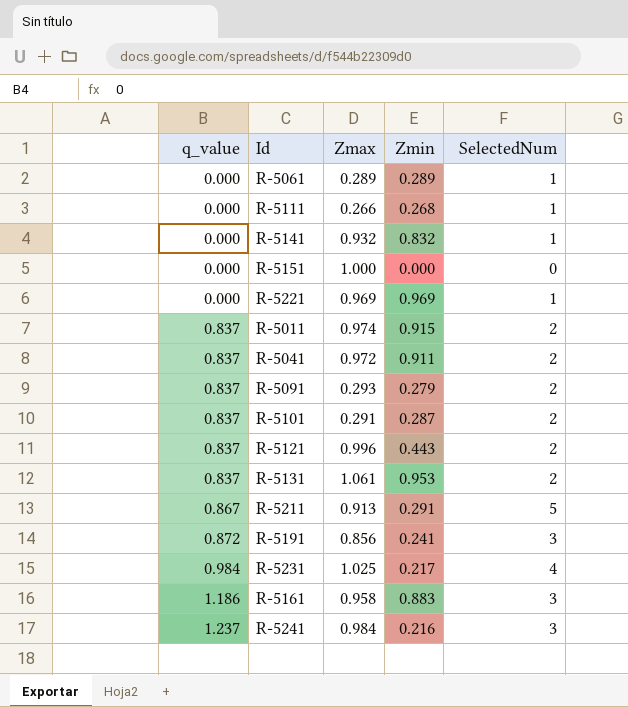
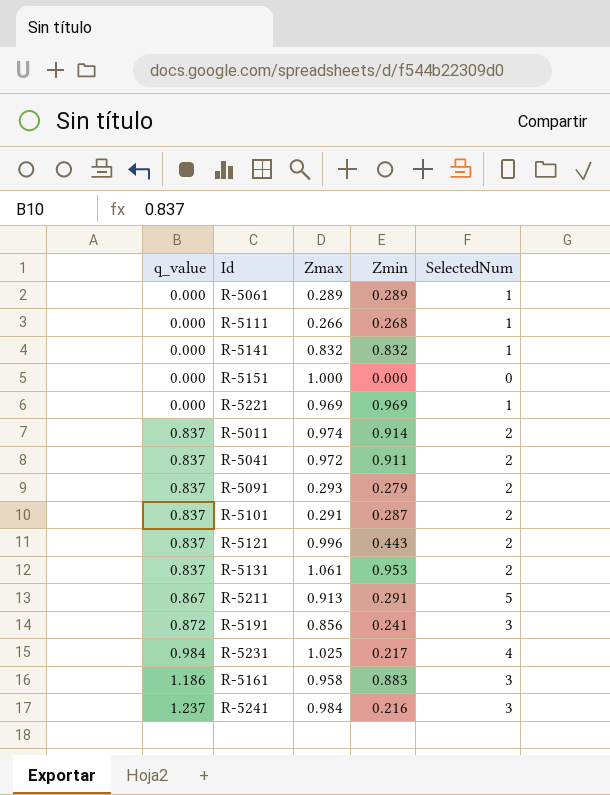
R-5141 | Zmax: 0.932 -> 0.832
R-5011 | Zmin: 0.915 -> 0.914

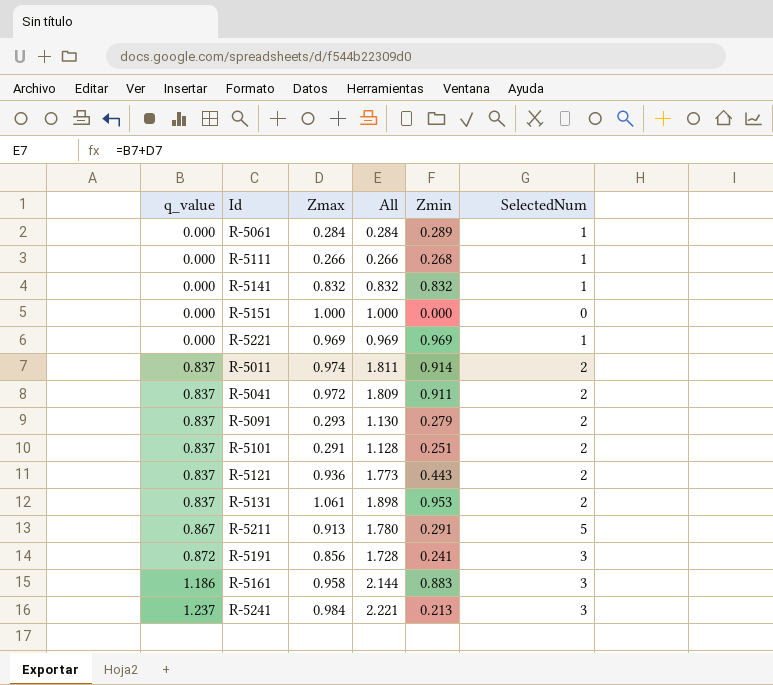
column All | formula: none -> [q_value] + [Zmax]
row R-5231: 0.984 | 1.025 | 0.217 | 4 -> none
R-5061 | Zmax: 0.289 -> 0.284
R-5101 | Zmin: 0.287 -> 0.251
R-5121 | Zmax: 0.996 -> 0.936
R-5241 | Zmin: 0.216 -> 0.213

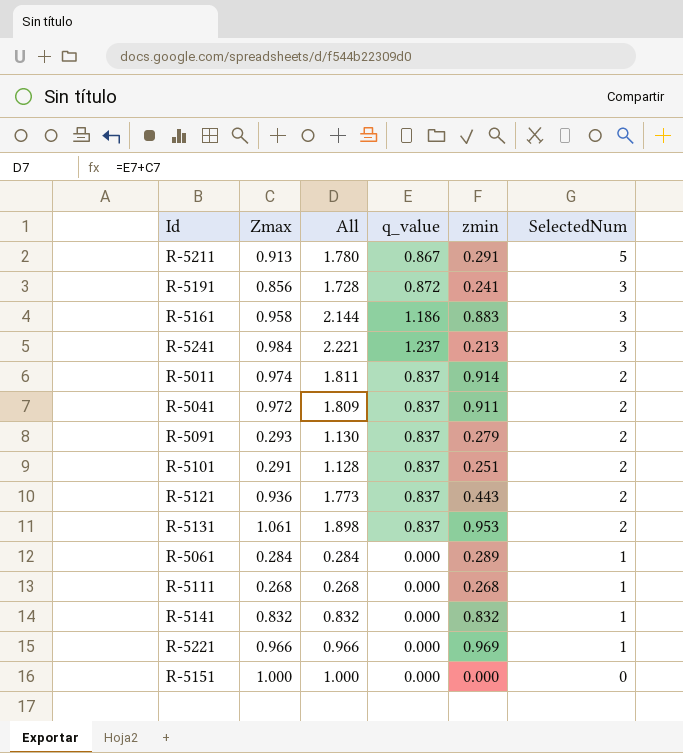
row order: q_value ascending -> SelectedNum descending
column q_value | position: 1 -> 4
column name: Zmin -> zmin
R-5111 | Zmax: 0.266 -> 0.268
R-5111 | All: 0.266 -> 0.268
R-5221 | Zmax: 0.969 -> 0.966
R-5221 | All: 0.969 -> 0.966

